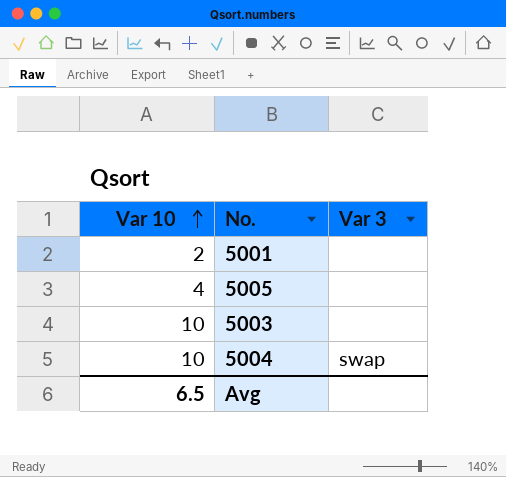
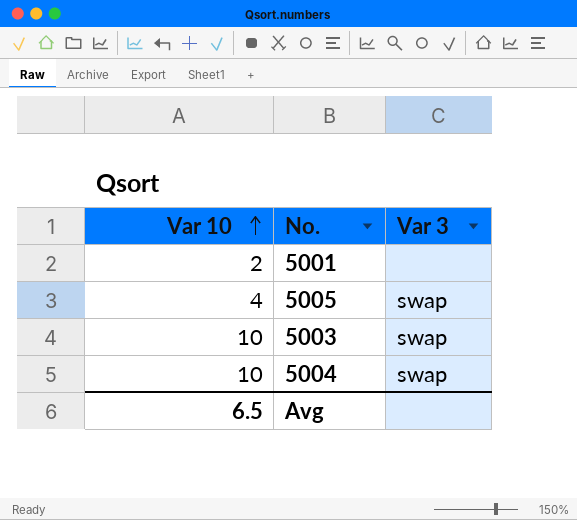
5005 | Var 3: none -> swap
5003 | Var 3: none -> swap

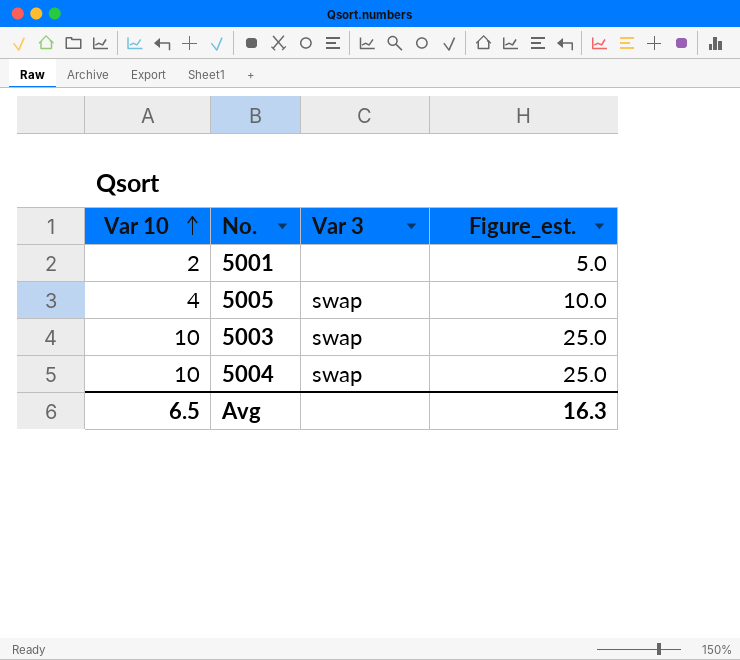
column Figure_est. | formula: none -> [Var 10] * 2.5

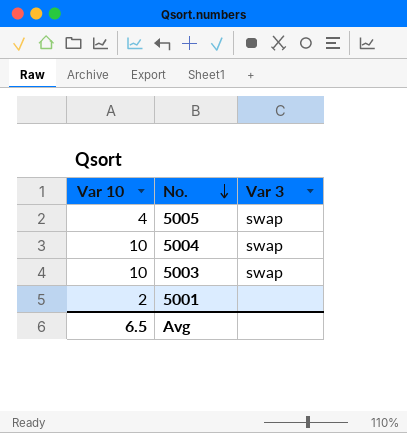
row order: Var 10 ascending -> No. descending
column Figure_est. | formula: [Var 10] * 2.5 -> none

